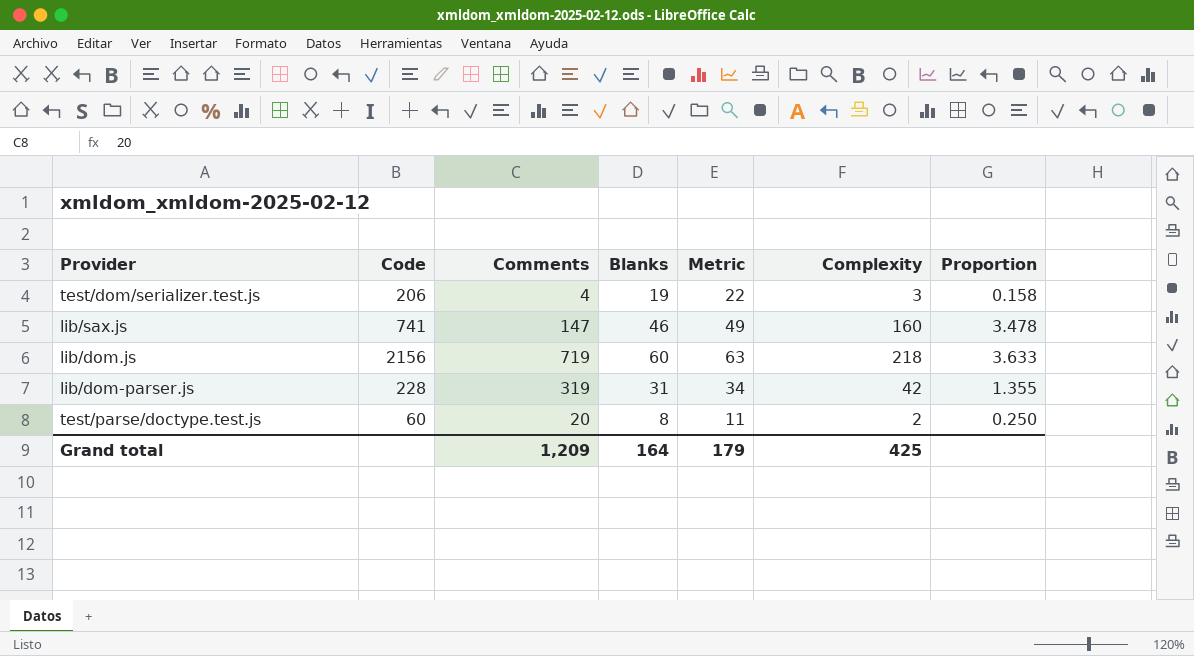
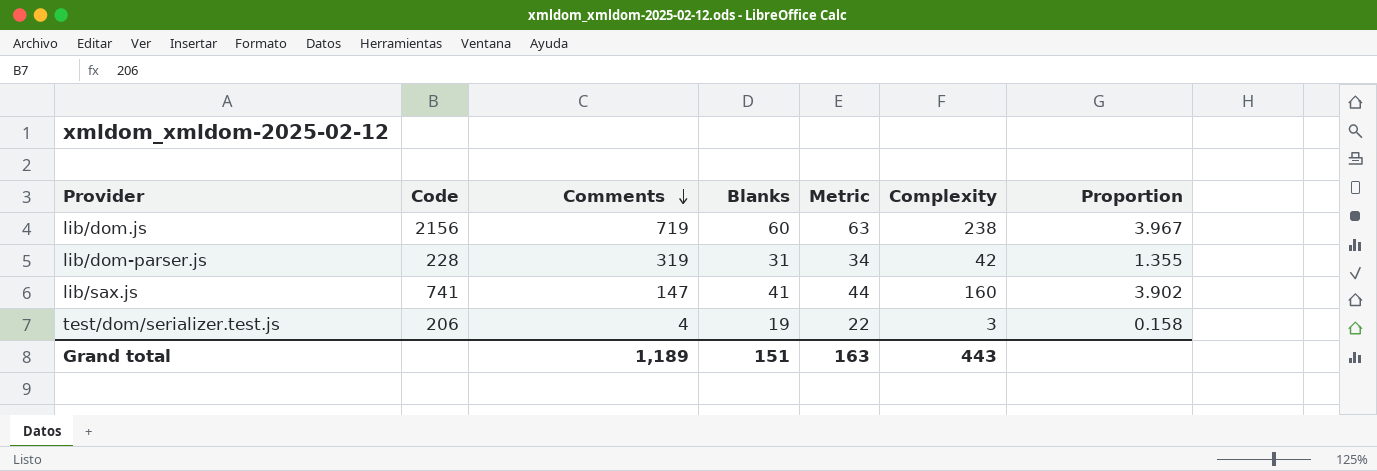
row order: none -> Comments descending
row test/parse/doctype.test.js: 60 | 20 | 8 | 11 | 2 | 0.250 -> none
lib/dom.js | Complexity: 218 -> 238
lib/dom.js | Proportion: 3.633 -> 3.967
lib/sax.js | Blanks: 46 -> 41
lib/sax.js | Metric: 49 -> 44
lib/sax.js | Proportion: 3.478 -> 3.902
Grand total | Comments: 1,209 -> 1,189
Grand total | Blanks: 164 -> 151
Grand total | Metric: 179 -> 163
Grand total | Complexity: 425 -> 443

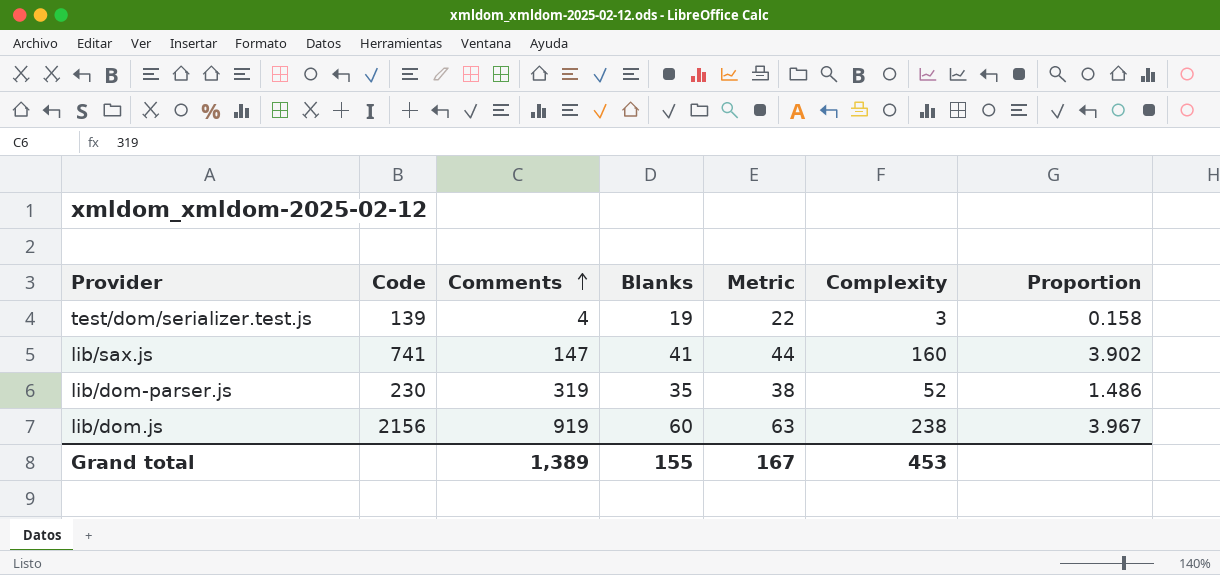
row order: Comments descending -> Comments ascending
test/dom/serializer.test.js | Code: 206 -> 139
lib/dom-parser.js | Code: 228 -> 230
lib/dom-parser.js | Blanks: 31 -> 35
lib/dom-parser.js | Metric: 34 -> 38
lib/dom-parser.js | Complexity: 42 -> 52
lib/dom-parser.js | Proportion: 1.355 -> 1.486
lib/dom.js | Comments: 719 -> 919
Grand total | Comments: 1,189 -> 1,389
Grand total | Blanks: 151 -> 155
Grand total | Metric: 163 -> 167
Grand total | Complexity: 443 -> 453

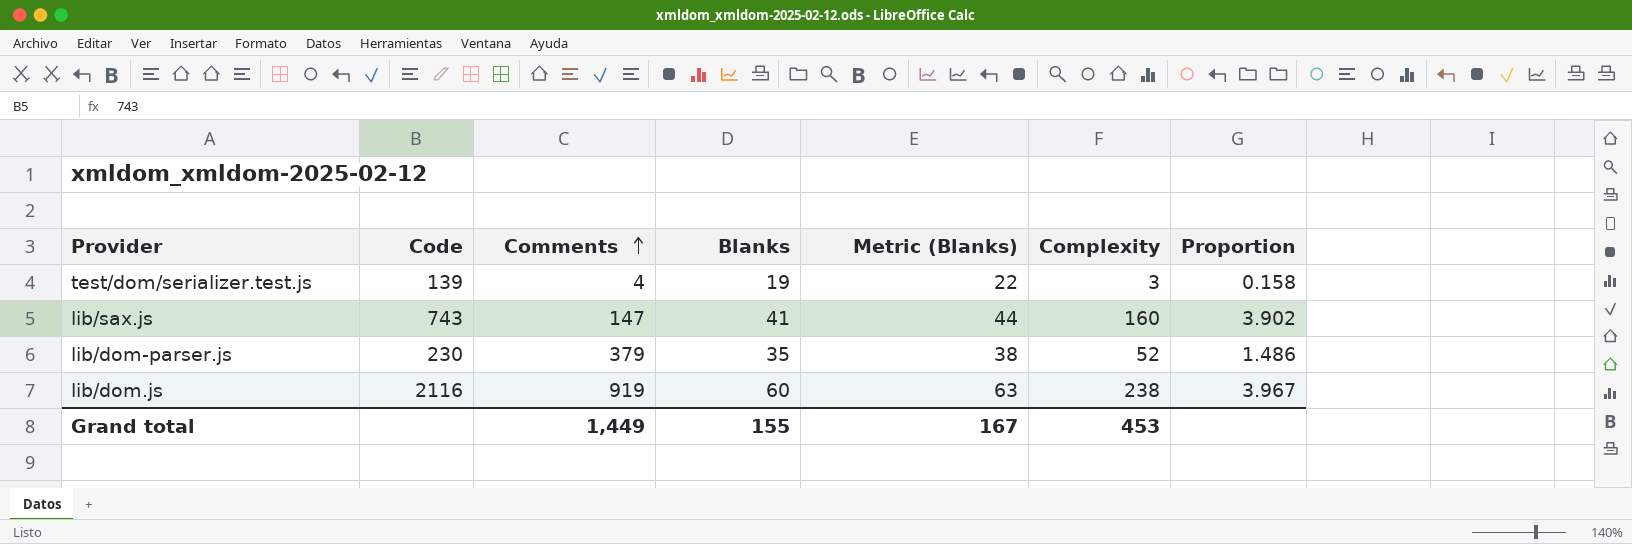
column name: Metric -> Metric (Blanks)
lib/sax.js | Code: 741 -> 743
lib/dom-parser.js | Comments: 319 -> 379
lib/dom.js | Code: 2156 -> 2116
Grand total | Comments: 1,389 -> 1,449

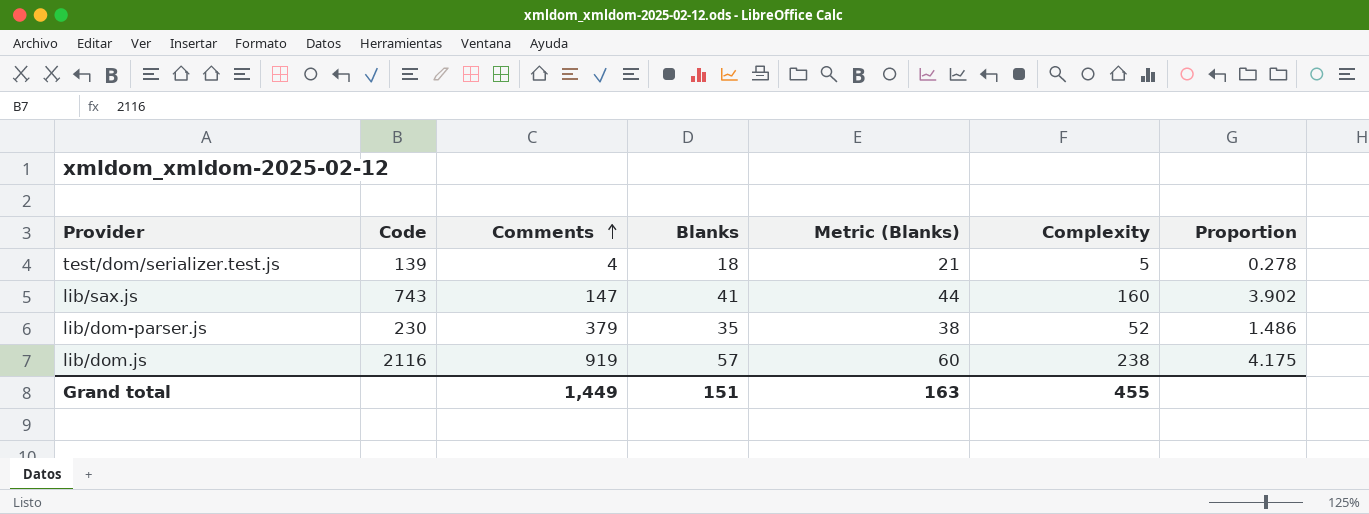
test/dom/serializer.test.js | Blanks: 19 -> 18
test/dom/serializer.test.js | Metric (Blanks): 22 -> 21
test/dom/serializer.test.js | Complexity: 3 -> 5
test/dom/serializer.test.js | Proportion: 0.158 -> 0.278
lib/dom.js | Blanks: 60 -> 57
lib/dom.js | Metric (Blanks): 63 -> 60
lib/dom.js | Proportion: 3.967 -> 4.175
Grand total | Blanks: 155 -> 151
Grand total | Metric (Blanks): 167 -> 163
Grand total | Complexity: 453 -> 455

